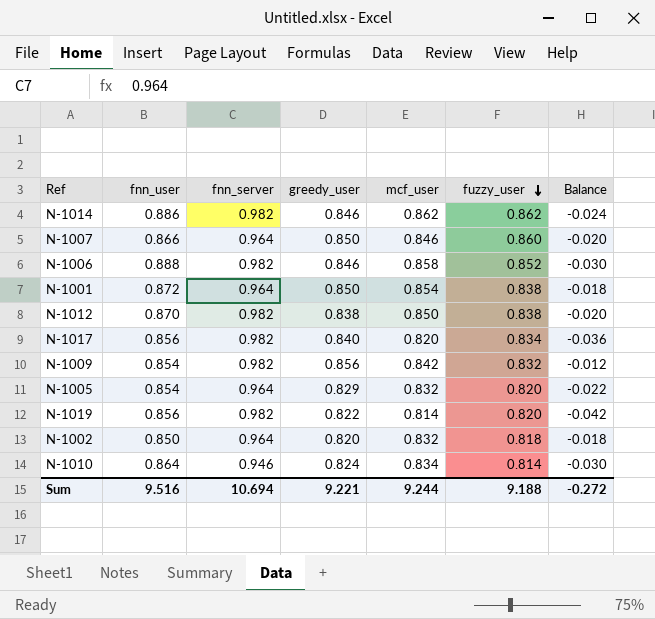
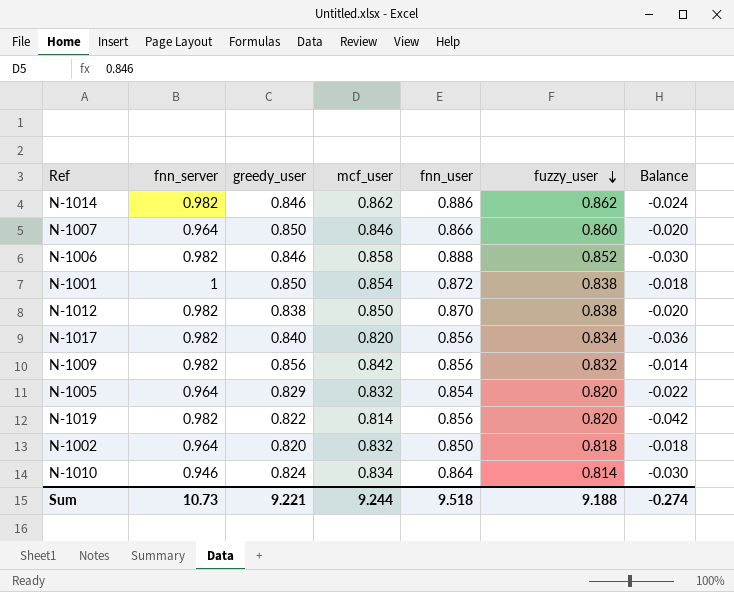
column fnn_user | position: 2 -> 5
N-1001 | fnn_server: 0.964 -> 1
N-1009 | fnn_user: 0.854 -> 0.856
N-1009 | Balance: -0.012 -> -0.014
Sum | fnn_server: 10.694 -> 10.73
Sum | fnn_user: 9.516 -> 9.518
Sum | Balance: -0.272 -> -0.274

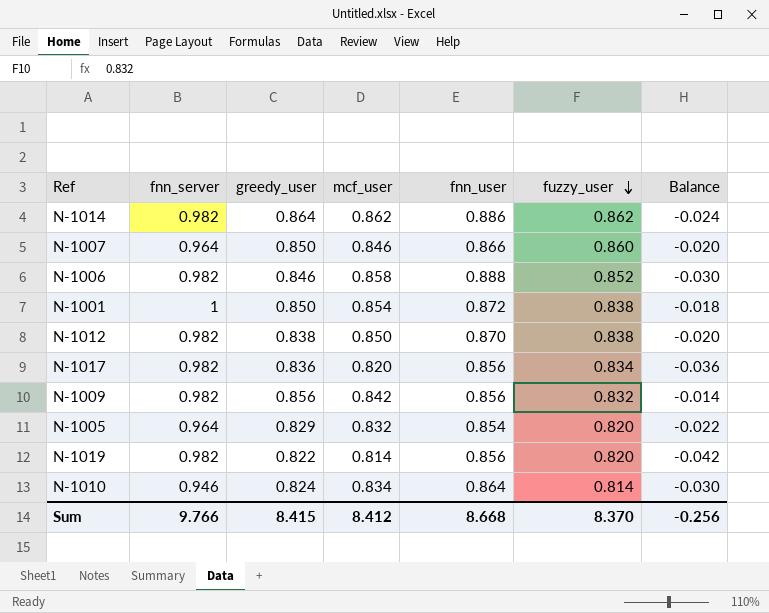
row N-1002: 0.964 | 0.820 | 0.832 | 0.850 | 0.818 | -0.018 -> none
N-1014 | greedy_user: 0.846 -> 0.864
N-1017 | greedy_user: 0.840 -> 0.836
Sum | fnn_server: 10.73 -> 9.766
Sum | greedy_user: 9.221 -> 8.415
Sum | mcf_user: 9.244 -> 8.412
Sum | fnn_user: 9.518 -> 8.668
Sum | fuzzy_user: 9.188 -> 8.370
Sum | Balance: -0.274 -> -0.256

